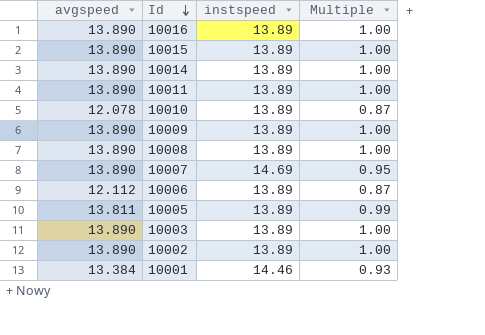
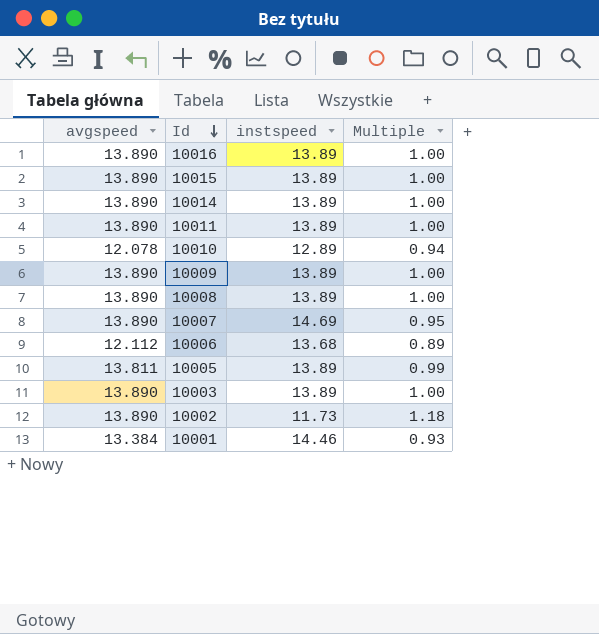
10010 | instspeed: 13.89 -> 12.89
10010 | Multiple: 0.87 -> 0.94
10006 | instspeed: 13.89 -> 13.68
10006 | Multiple: 0.87 -> 0.89
10002 | instspeed: 13.89 -> 11.73
10002 | Multiple: 1.00 -> 1.18

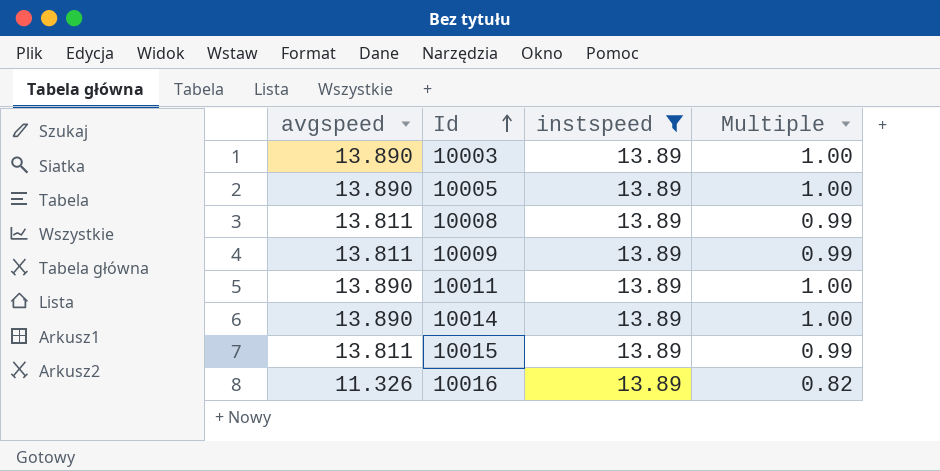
filter: none -> instspeed = 13.89
row order: Id descending -> Id ascending
10005 | avgspeed: 13.811 -> 13.890
10005 | Multiple: 0.99 -> 1.00
10008 | avgspeed: 13.890 -> 13.811
10008 | Multiple: 1.00 -> 0.99
10009 | avgspeed: 13.890 -> 13.811
10009 | Multiple: 1.00 -> 0.99
10015 | avgspeed: 13.890 -> 13.811
10015 | Multiple: 1.00 -> 0.99
10016 | avgspeed: 13.890 -> 11.326
10016 | Multiple: 1.00 -> 0.82

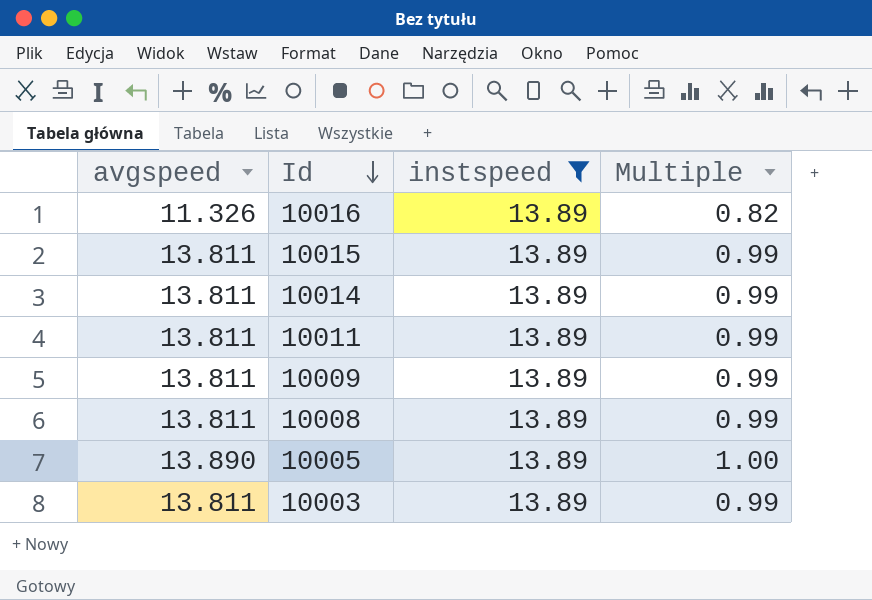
row order: Id ascending -> Id descending
10014 | avgspeed: 13.890 -> 13.811
10014 | Multiple: 1.00 -> 0.99
10011 | avgspeed: 13.890 -> 13.811
10011 | Multiple: 1.00 -> 0.99
10003 | avgspeed: 13.890 -> 13.811
10003 | Multiple: 1.00 -> 0.99

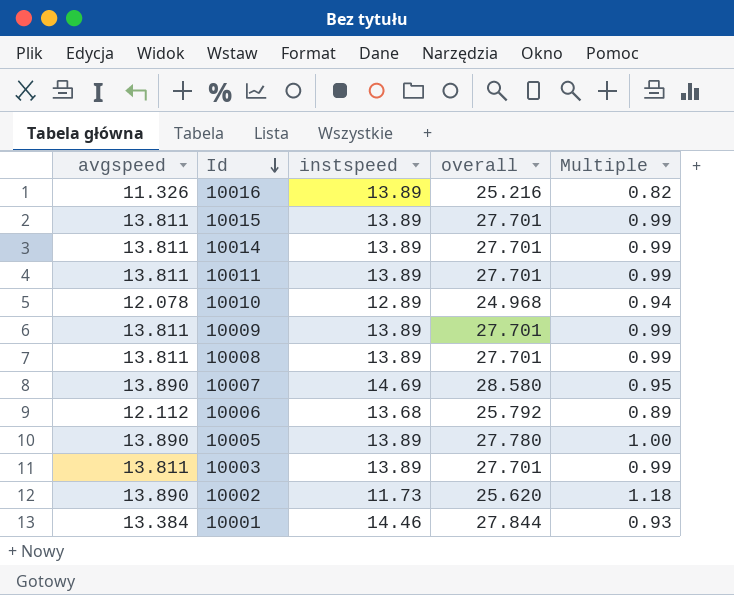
filter: instspeed = 13.89 -> none
column overall | formula: none -> [avgspeed] + [instspeed]

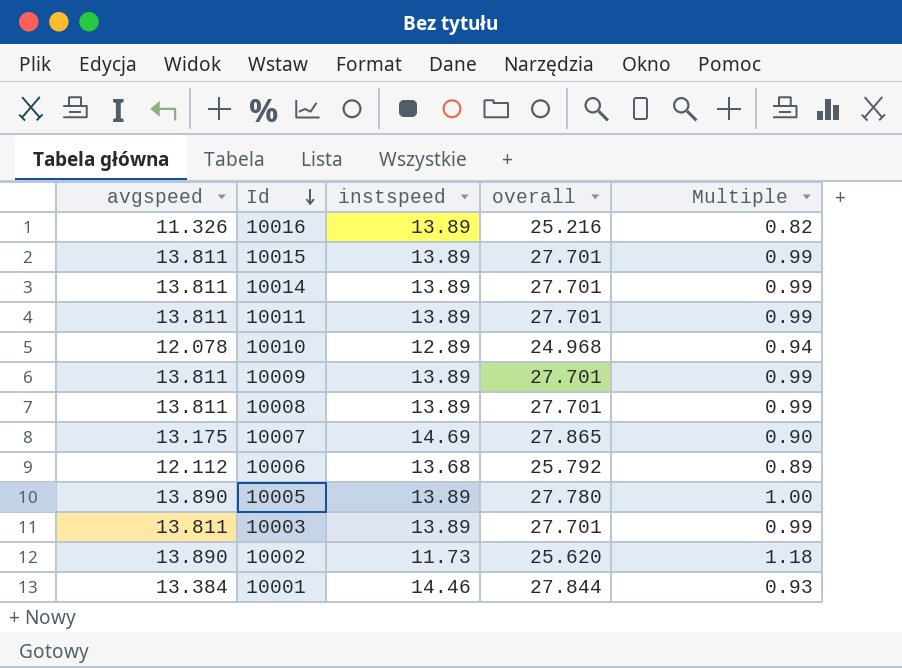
10007 | avgspeed: 13.890 -> 13.175
10007 | overall: 28.580 -> 27.865
10007 | Multiple: 0.95 -> 0.90

